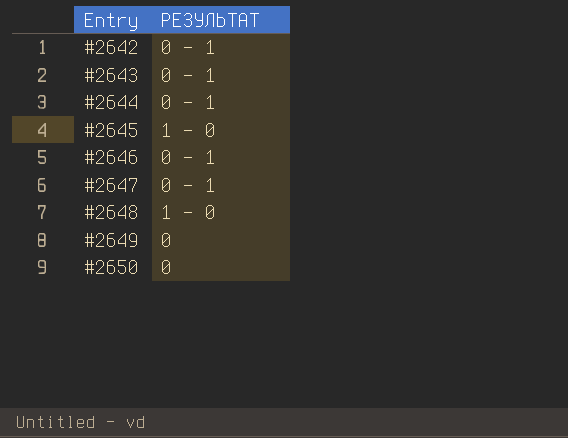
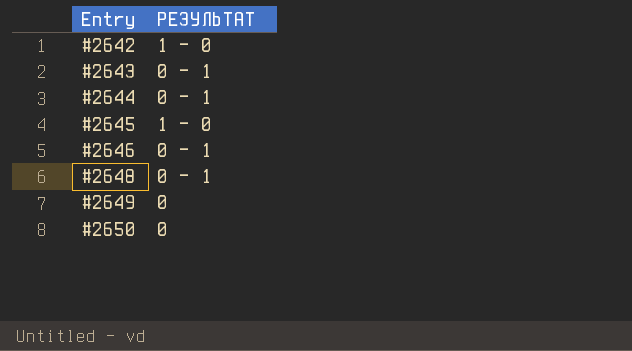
row #2647: 0 - 1 -> none
#2642 | РЕЗУЛЬТАТ: 0 - 1 -> 1 - 0
#2648 | РЕЗУЛЬТАТ: 1 - 0 -> 0 - 1

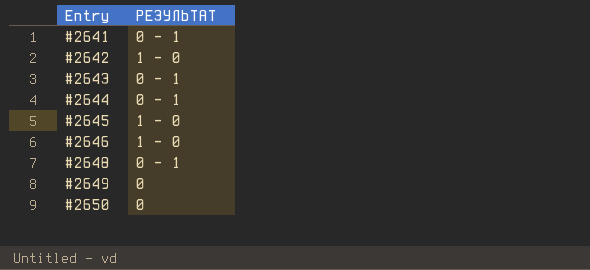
row #2641: none -> 0 - 1
#2646 | РЕЗУЛЬТАТ: 0 - 1 -> 1 - 0

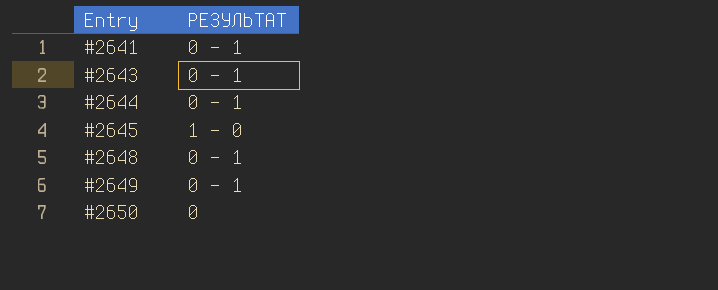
row #2642: 1 - 0 -> none
row #2646: 1 - 0 -> none
#2649 | РЕЗУЛЬТАТ: 0 -> 0 - 1

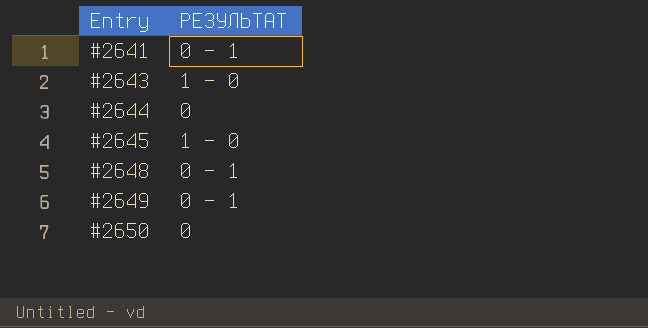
#2643 | РЕЗУЛЬТАТ: 0 - 1 -> 1 - 0
#2644 | РЕЗУЛЬТАТ: 0 - 1 -> 0

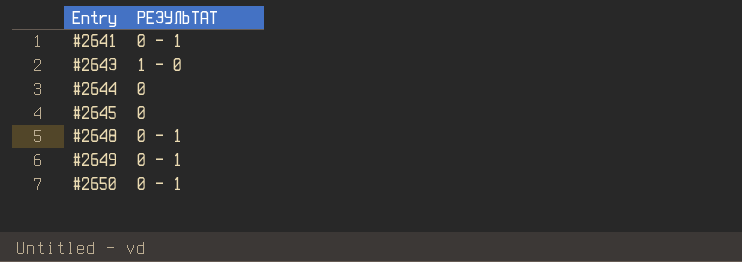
#2645 | РЕЗУЛЬТАТ: 1 - 0 -> 0
#2650 | РЕЗУЛЬТАТ: 0 -> 0 - 1

